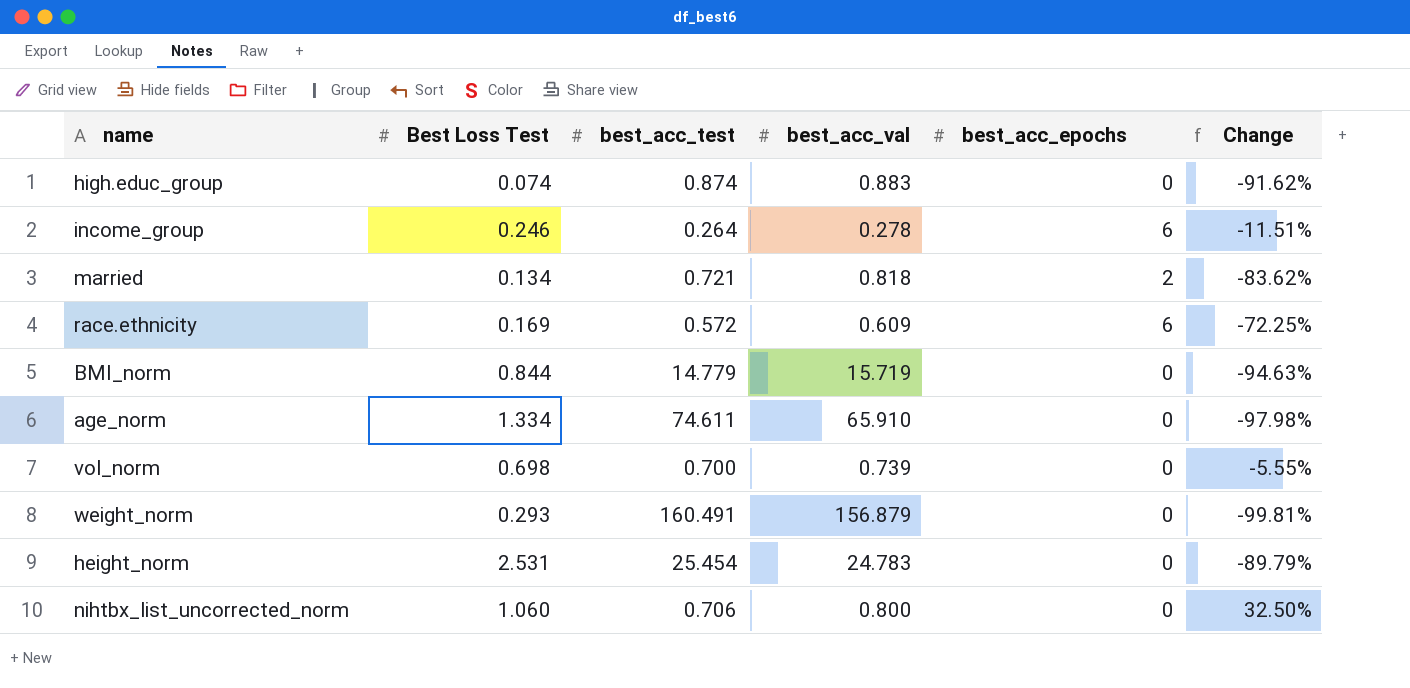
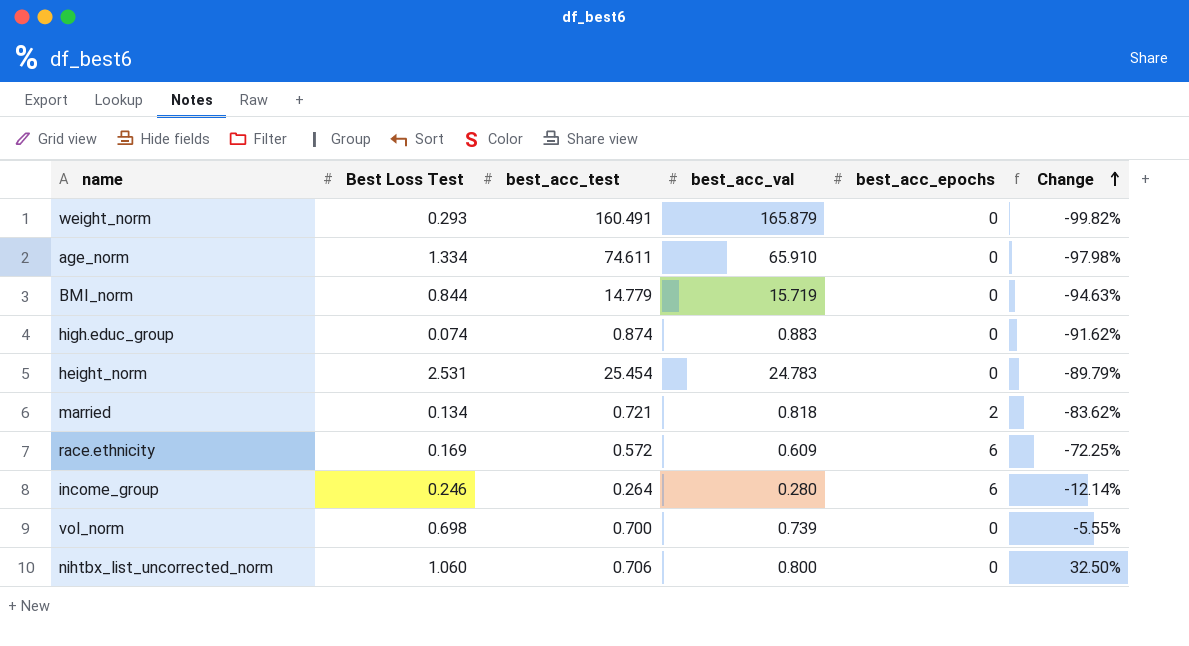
row order: none -> Change ascending
weight_norm | best_acc_val: 156.879 -> 165.879
weight_norm | Change: -99.81% -> -99.82%
income_group | best_acc_val: 0.278 -> 0.280
income_group | Change: -11.51% -> -12.14%

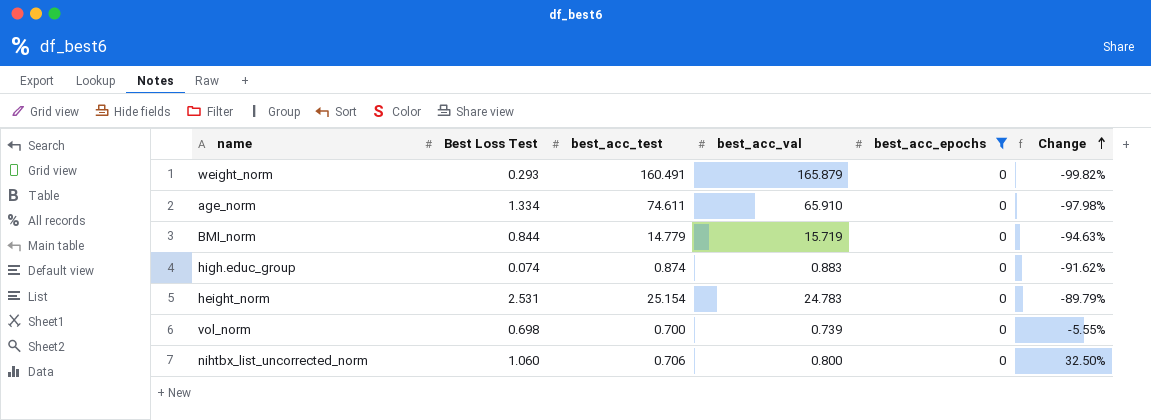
filter: none -> best_acc_epochs = 0
height_norm | best_acc_test: 25.454 -> 25.154

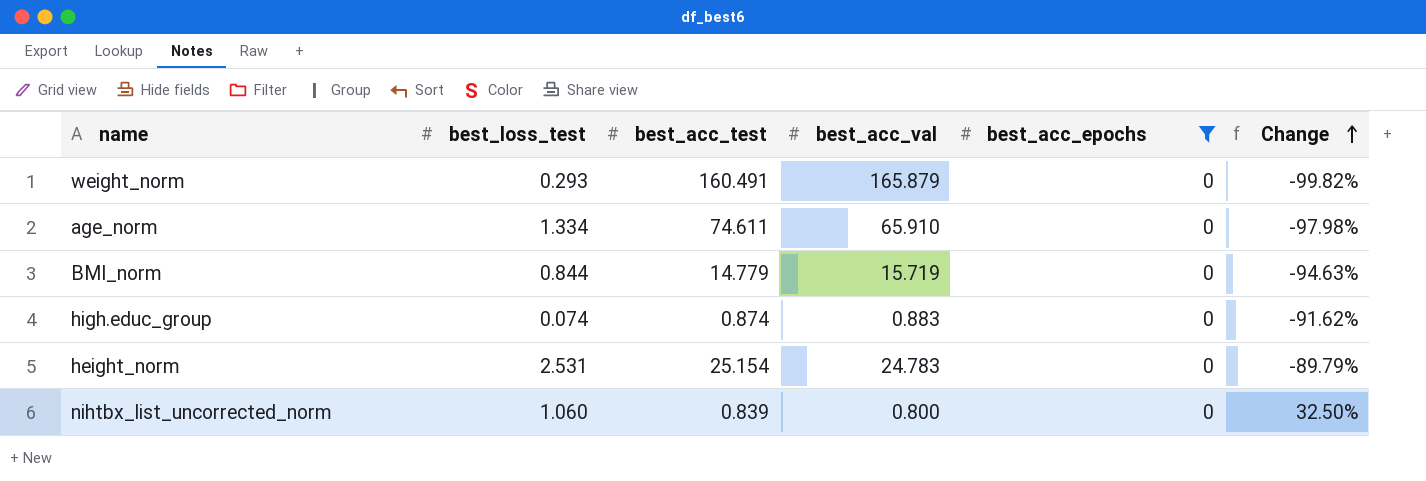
column name: Best Loss Test -> best_loss_test
row vol_norm: 0.698 | 0.700 | 0.739 | 0 | -5.55% -> none
nihtbx_list_uncorrected_norm | best_acc_test: 0.706 -> 0.839

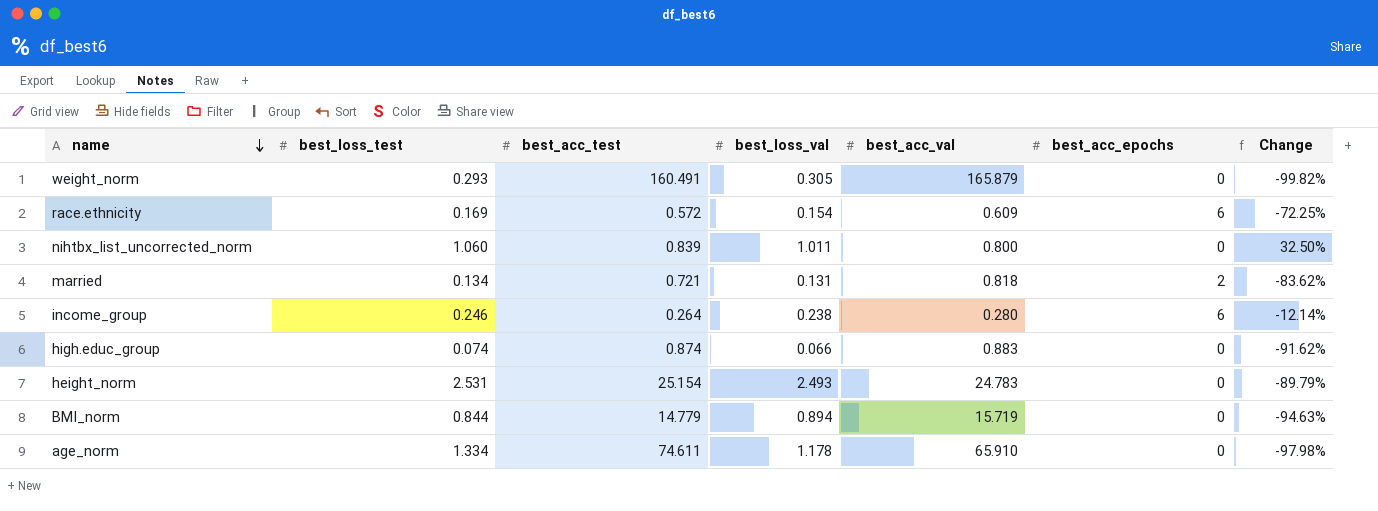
filter: best_acc_epochs = 0 -> none
row order: Change ascending -> name descending
column best_loss_val | position: none -> 4

